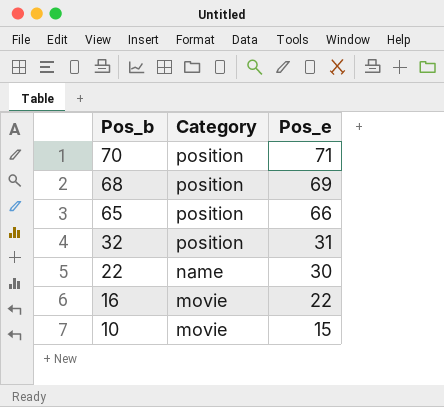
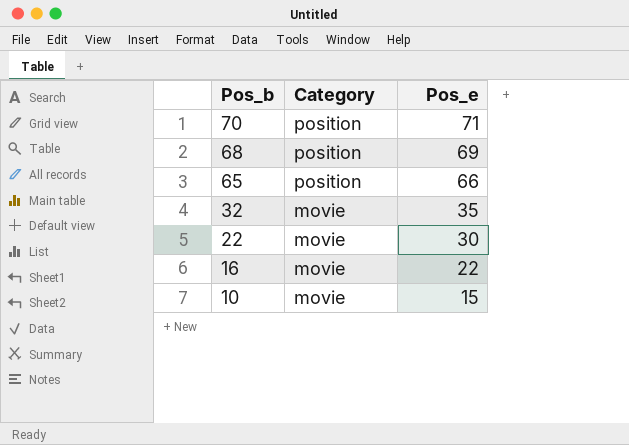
32 | Category: position -> movie
32 | Pos_e: 31 -> 35
22 | Category: name -> movie

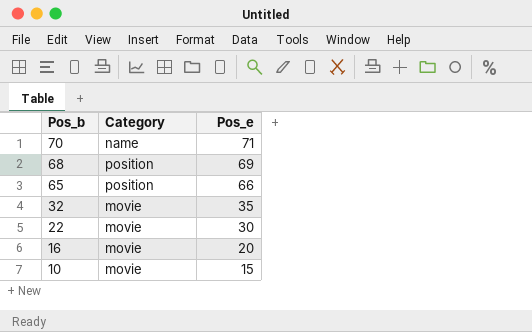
70 | Category: position -> name
16 | Pos_e: 22 -> 20

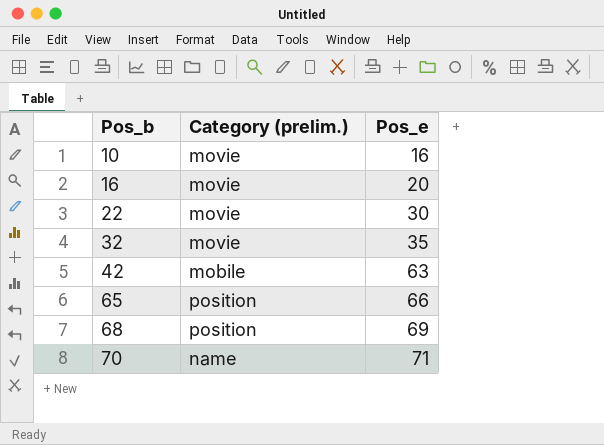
row order: Pos_b descending -> Pos_b ascending
column name: Category -> Category (prelim.)
10 | Pos_e: 15 -> 16
row 42: none -> mobile | 63

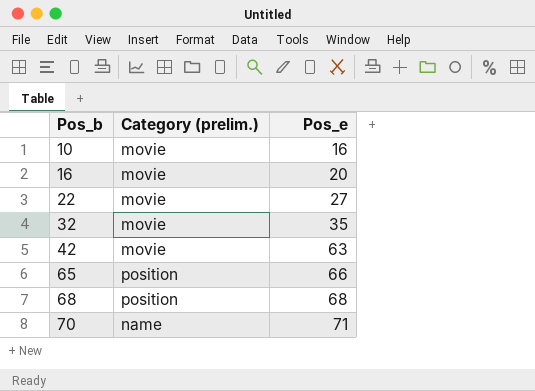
22 | Pos_e: 30 -> 27
42 | Category (prelim.): mobile -> movie
68 | Pos_e: 69 -> 68

